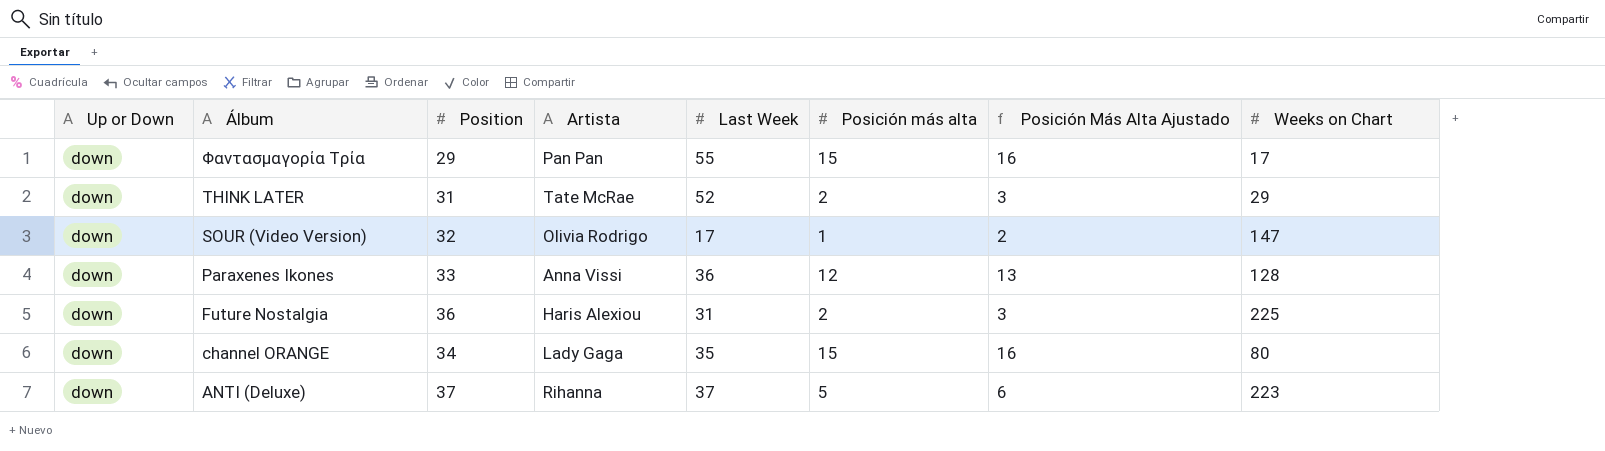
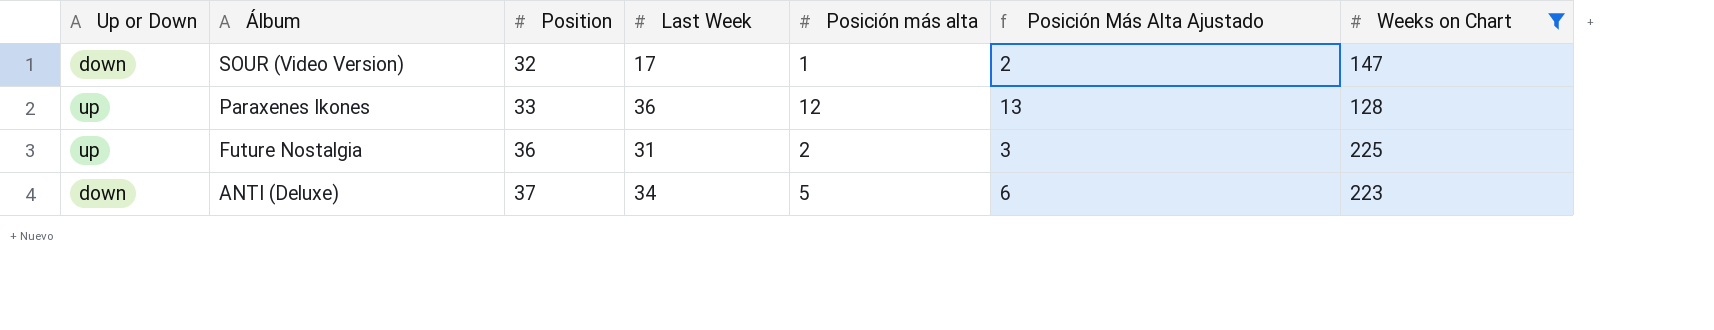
filter: none -> Weeks on Chart >= 128
column Artista | position: 4 -> none
Paraxenes Ikones | Up or Down: down -> up
Future Nostalgia | Up or Down: down -> up
ANTI (Deluxe) | Last Week: 37 -> 34

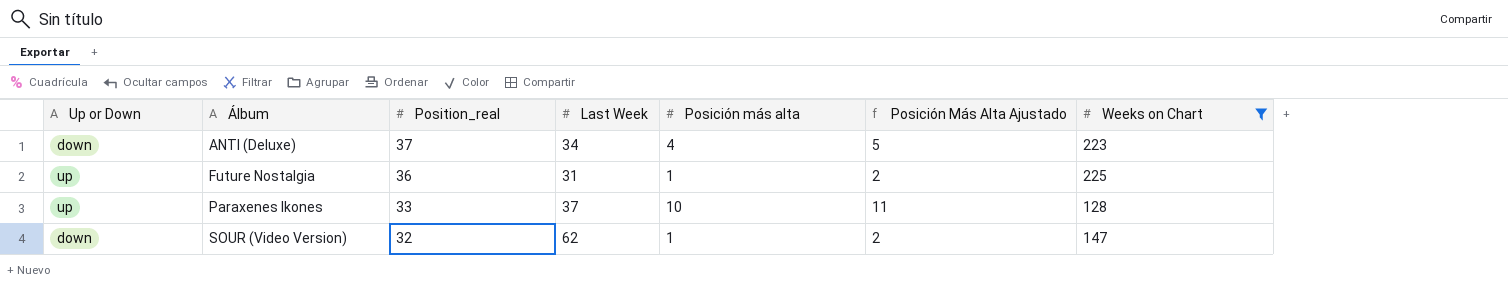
row order: Álbum descending -> Álbum ascending
column name: Position -> Position_real
ANTI (Deluxe) | Posición más alta: 5 -> 4
ANTI (Deluxe) | Posición Más Alta Ajustado: 6 -> 5
Future Nostalgia | Posición más alta: 2 -> 1
Future Nostalgia | Posición Más Alta Ajustado: 3 -> 2
Paraxenes Ikones | Last Week: 36 -> 37
Paraxenes Ikones | Posición más alta: 12 -> 10
Paraxenes Ikones | Posición Más Alta Ajustado: 13 -> 11
SOUR (Video Version) | Last Week: 17 -> 62

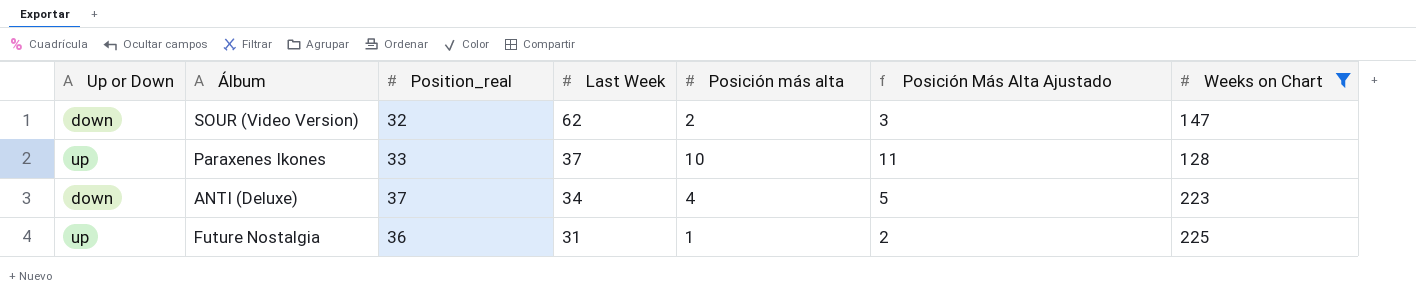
row order: Álbum ascending -> Last Week descending
SOUR (Video Version) | Posición más alta: 1 -> 2
SOUR (Video Version) | Posición Más Alta Ajustado: 2 -> 3

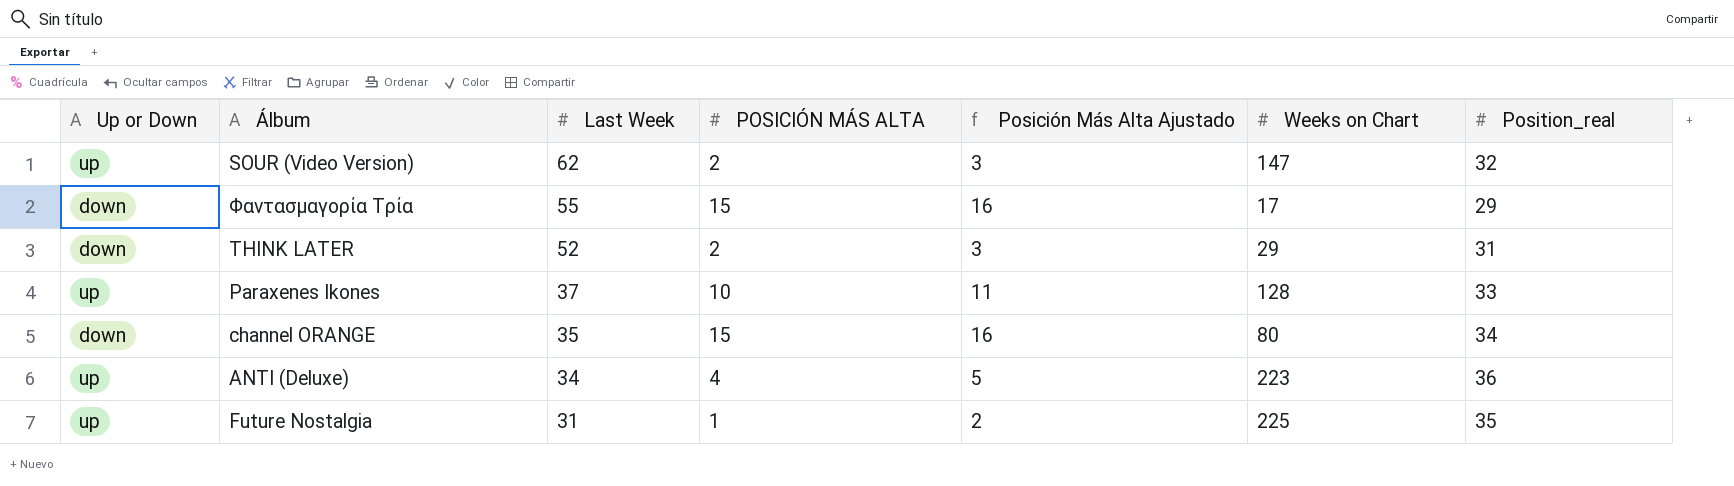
filter: Weeks on Chart >= 128 -> none
column name: Posición más alta -> POSICIÓN MÁS ALTA
column Position_real | position: 3 -> 7
SOUR (Video Version) | Up or Down: down -> up
ANTI (Deluxe) | Up or Down: down -> up
ANTI (Deluxe) | Position_real: 37 -> 36
Future Nostalgia | Position_real: 36 -> 35

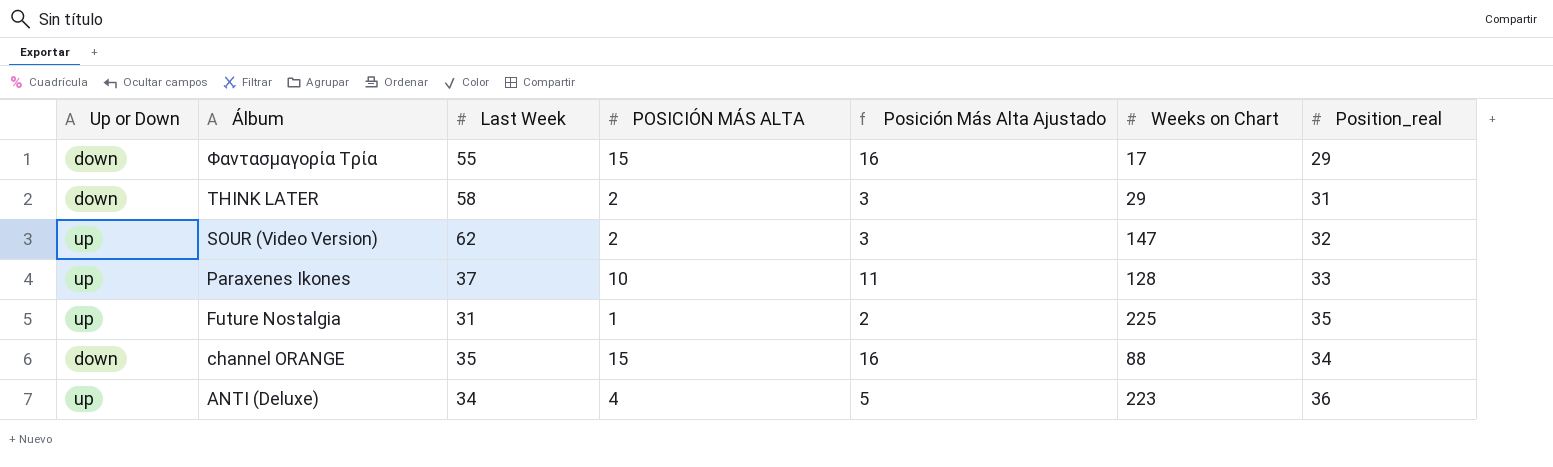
row order: Last Week descending -> Álbum descending
THINK LATER | Last Week: 52 -> 58
channel ORANGE | Weeks on Chart: 80 -> 88

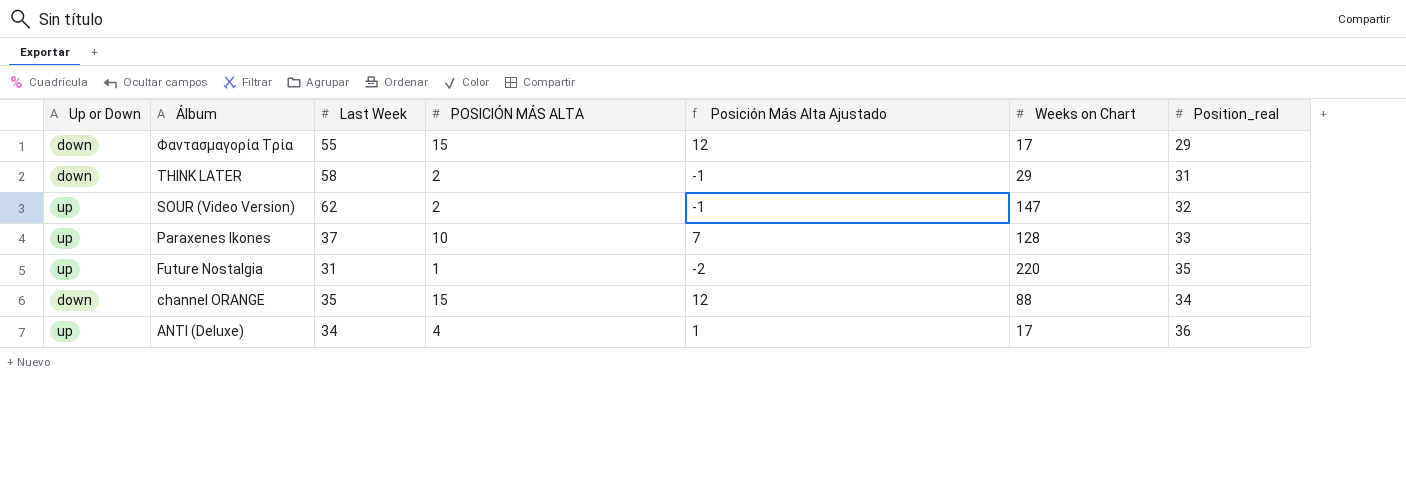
column Posición Más Alta Ajustado | formula: [POSICIÓN MÁS ALTA] + 1 -> [POSICIÓN MÁS ALTA] - 3
Future Nostalgia | Weeks on Chart: 225 -> 220
ANTI (Deluxe) | Weeks on Chart: 223 -> 17

